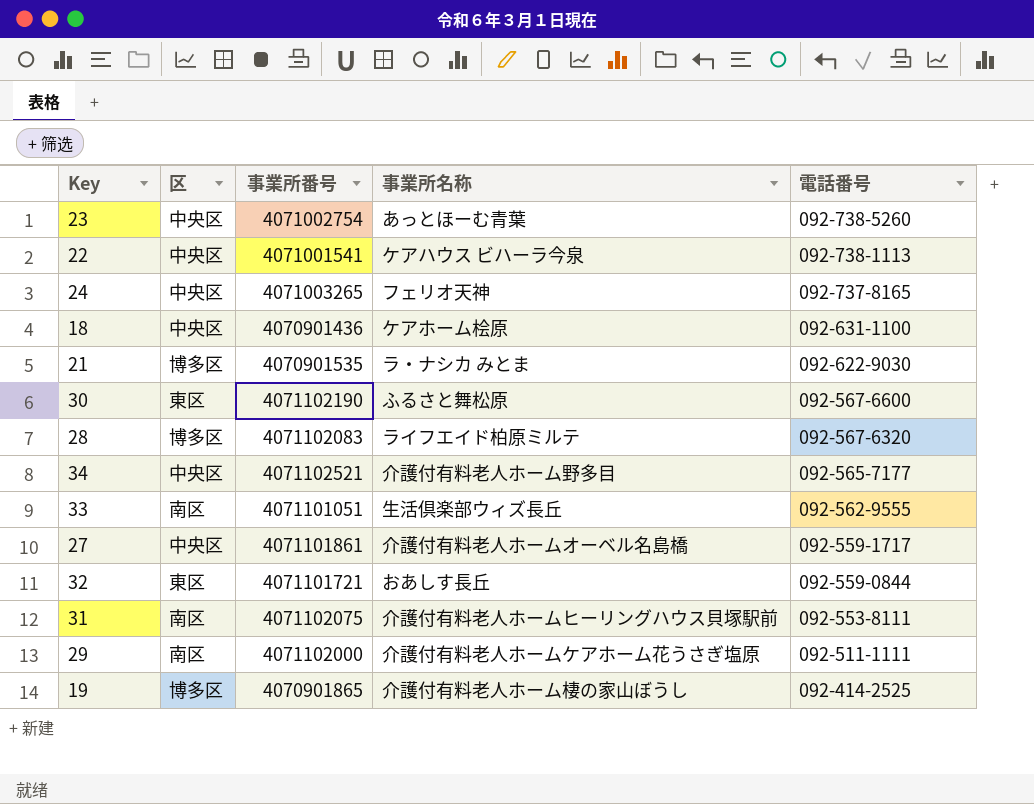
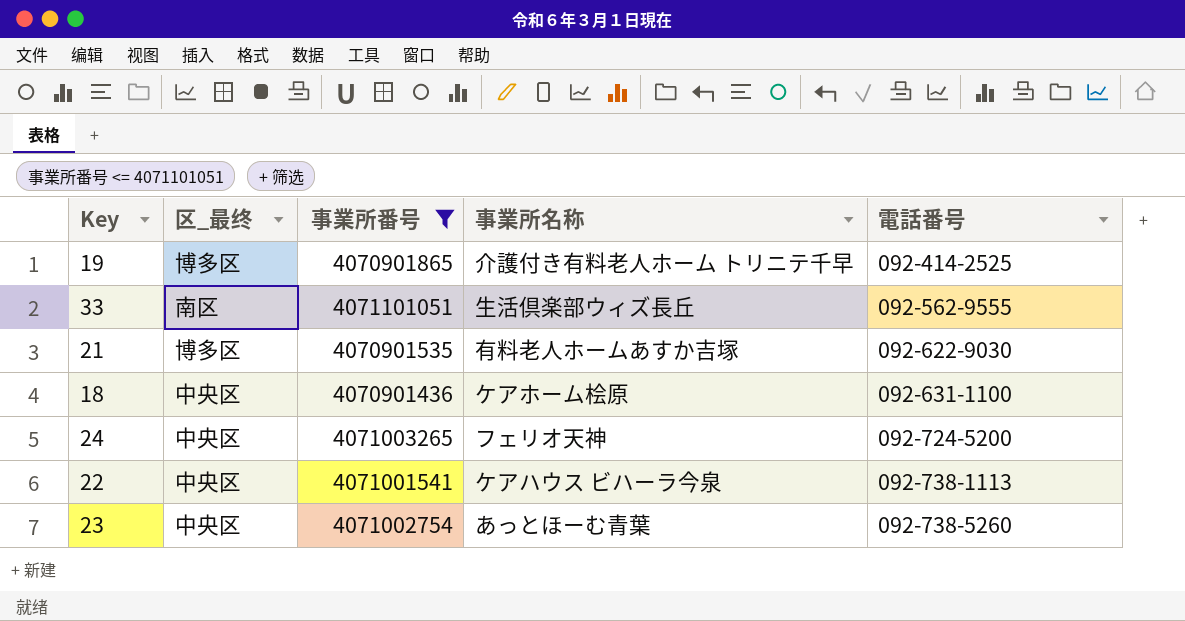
filter: none -> 事業所番号 <= 4071101051
row order: 電話番号 descending -> 電話番号 ascending
column name: 区 -> 区_最终
19 | 事業所名称: 介護付有料老人ホーム棲の家山ぼうし -> 介護付き有料老人ホーム トリニテ千早
21 | 事業所名称: ラ・ナシカ みとま -> 有料老人ホームあすか吉塚
24 | 電話番号: 092-737-8165 -> 092-724-5200

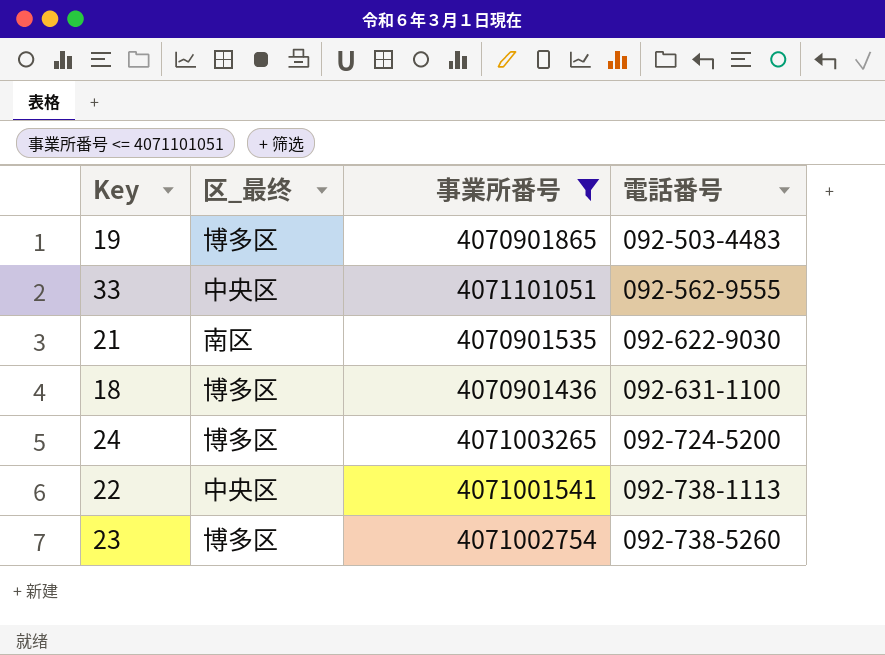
column 事業所名称 | position: 4 -> none
19 | 電話番号: 092-414-2525 -> 092-503-4483
33 | 区_最终: 南区 -> 中央区
21 | 区_最终: 博多区 -> 南区
18 | 区_最终: 中央区 -> 博多区
24 | 区_最终: 中央区 -> 博多区
23 | 区_最终: 中央区 -> 博多区

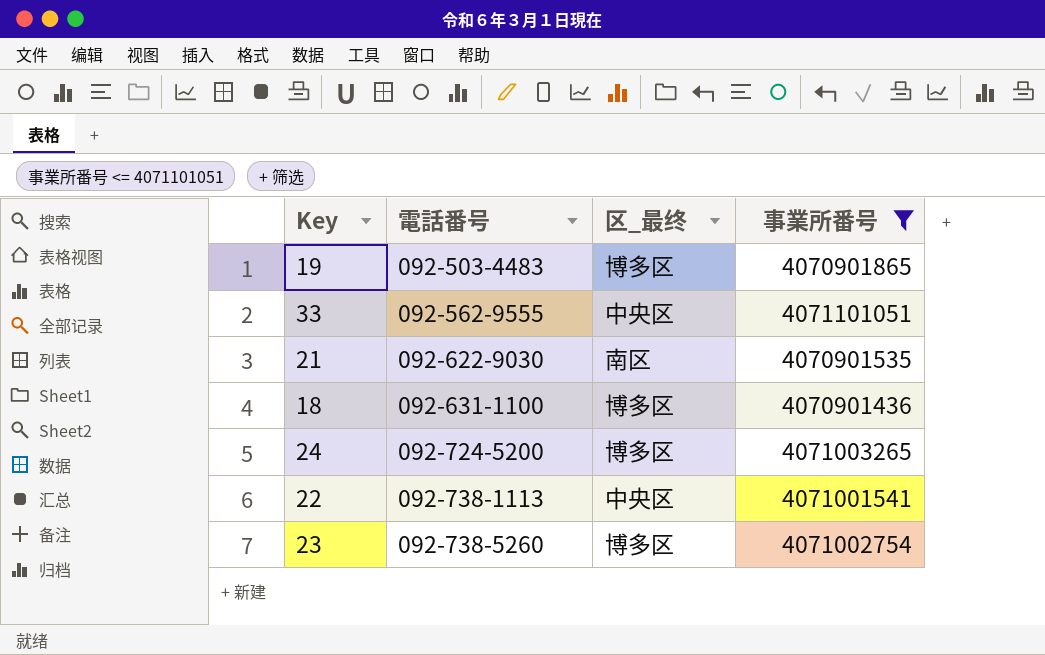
column 電話番号 | position: 4 -> 2

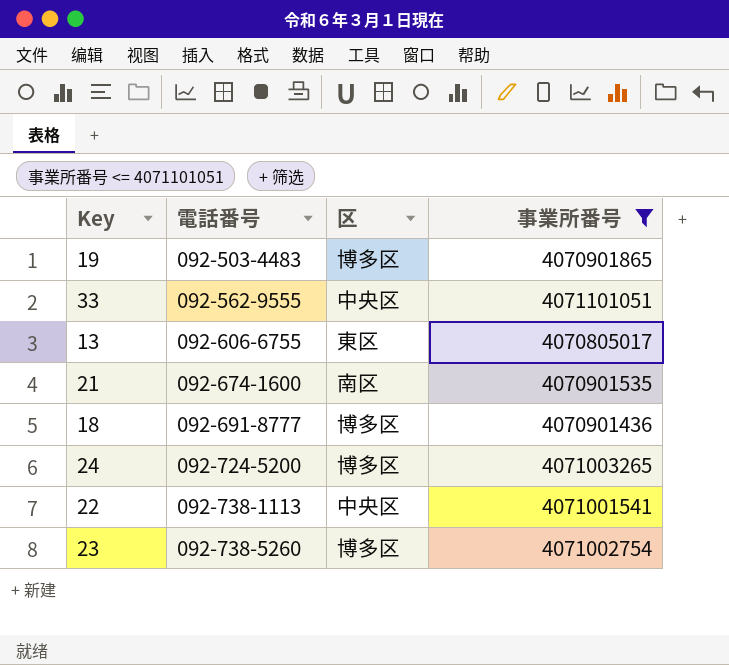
column name: 区_最终 -> 区
row 13: none -> 092-606-6755 | 東区 | 4070805017
21 | 電話番号: 092-622-9030 -> 092-674-1600
18 | 電話番号: 092-631-1100 -> 092-691-8777

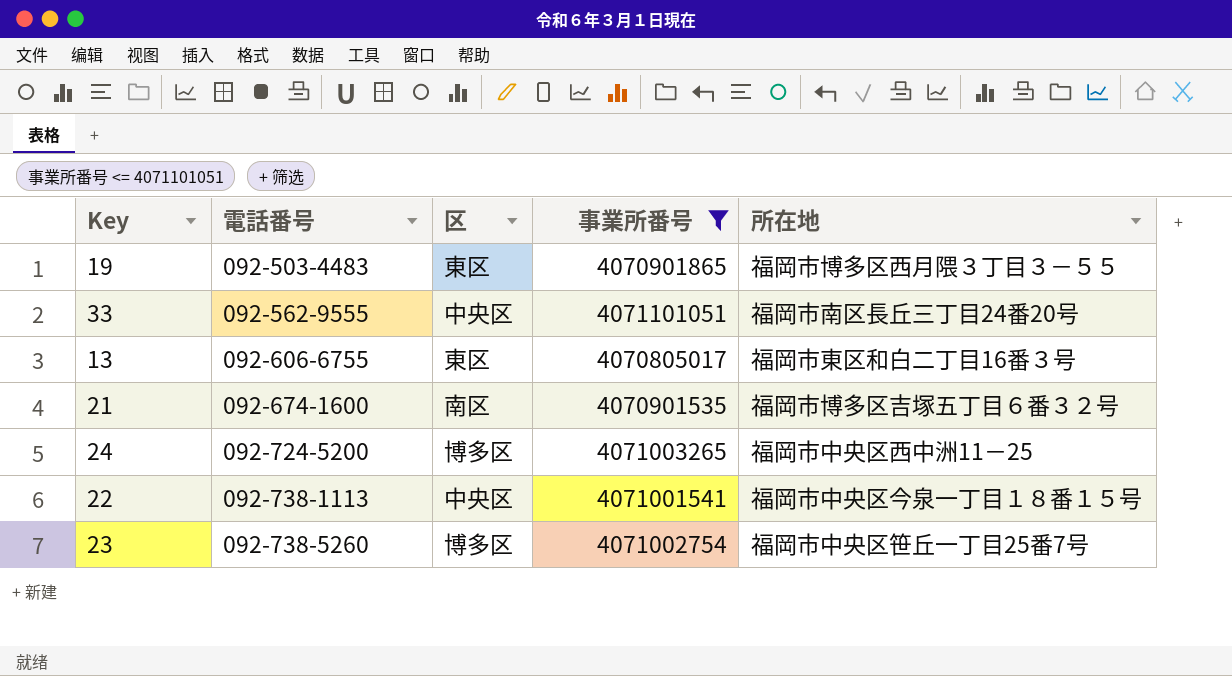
column 所在地 | position: none -> 5
row 18: 092-691-8777 | 博多区 | 4070901436 -> none
19 | 区: 博多区 -> 東区

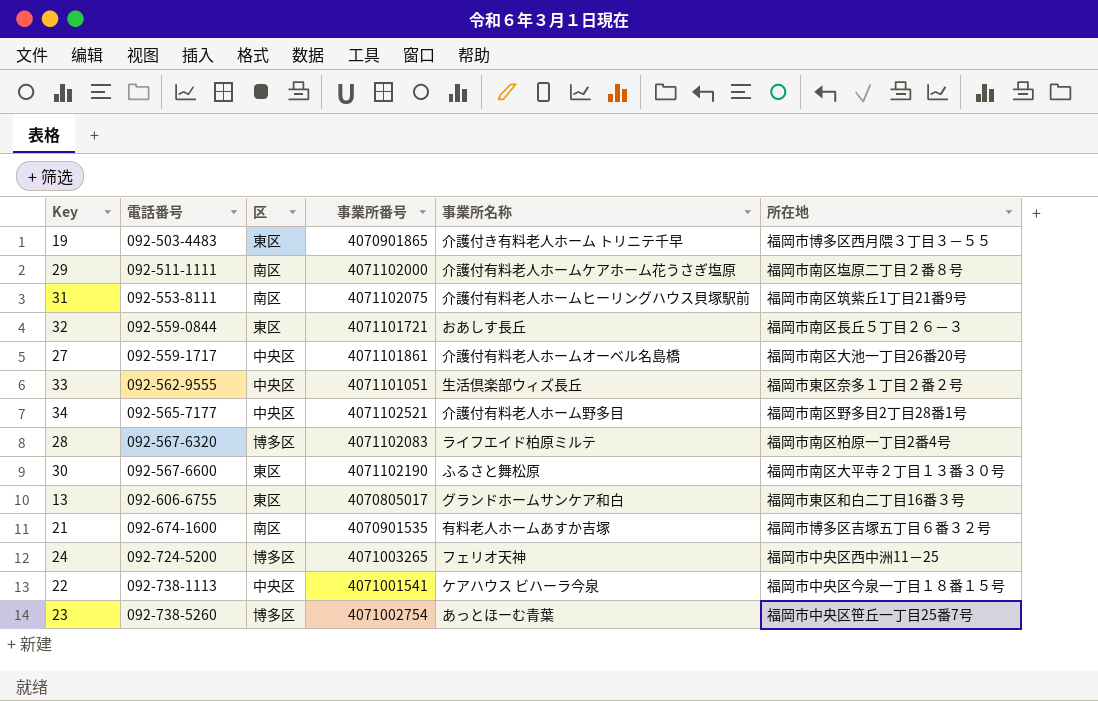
filter: 事業所番号 <= 4071101051 -> none
column 事業所名称 | position: none -> 5
33 | 所在地: 福岡市南区長丘三丁目24番20号 -> 福岡市東区奈多１丁目２番２号

